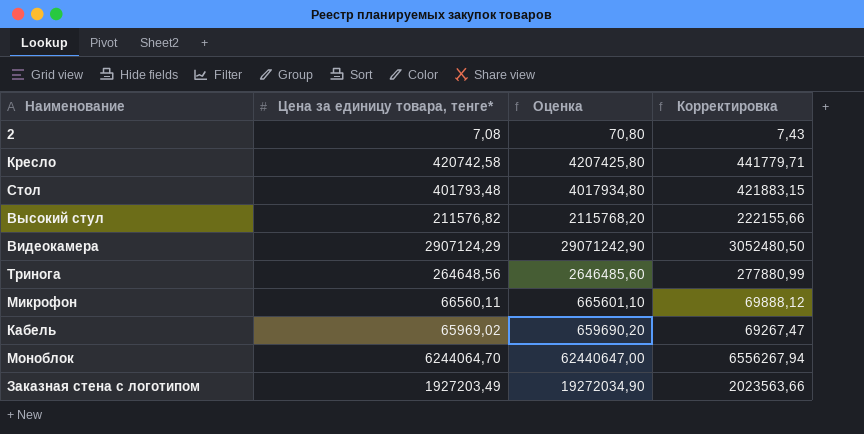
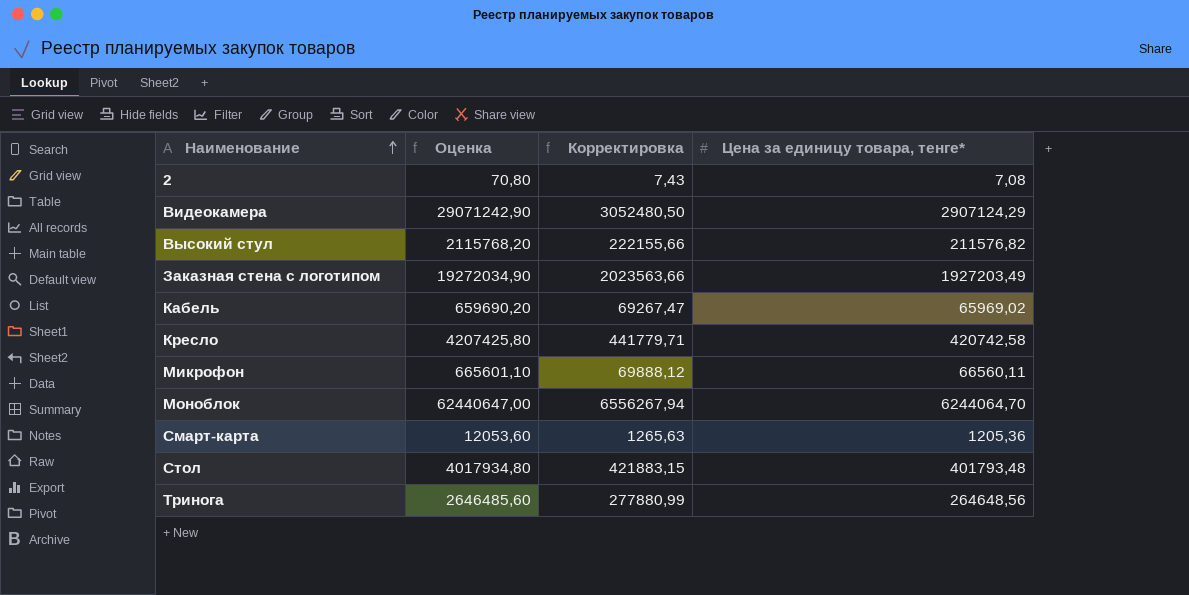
row order: none -> Наименование ascending
column Цена за единицу товара, тенге* | position: 2 -> 4
row Смарт-карта: none -> 12053,60 | 1265,63 | 1205,36

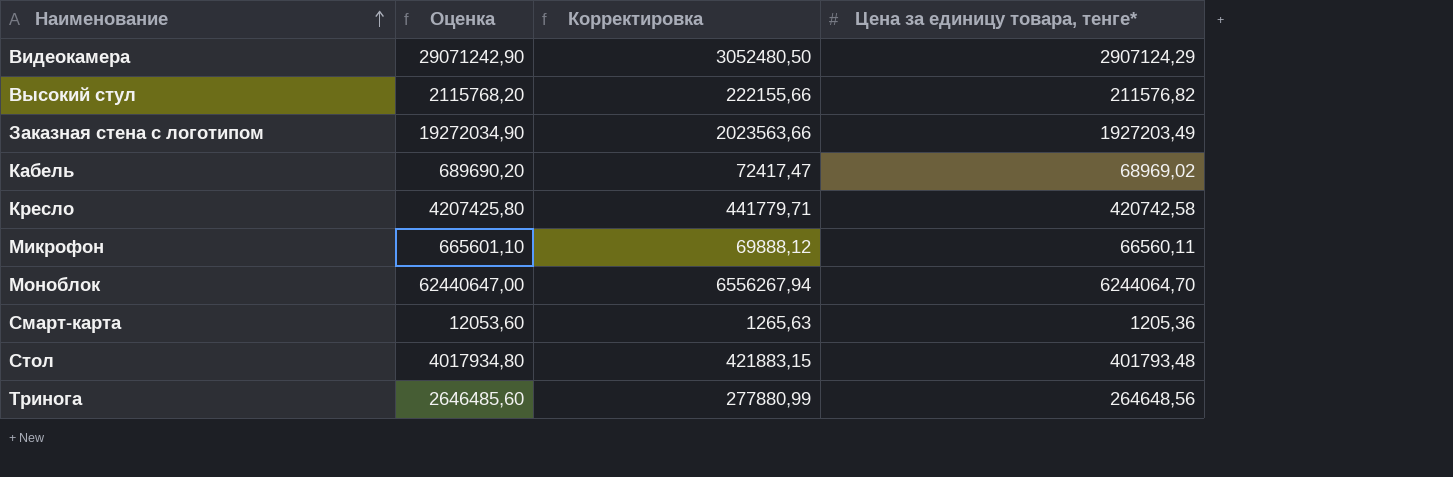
row 2: 70,80 | 7,43 | 7,08 -> none
Кабель | Оценка: 659690,20 -> 689690,20
Кабель | Корректировка: 69267,47 -> 72417,47
Кабель | Цена за единицу товара, тенге*: 65969,02 -> 68969,02

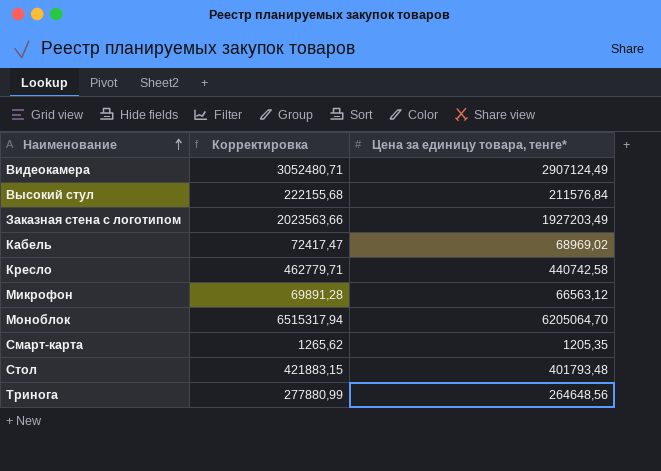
column Оценка | formula: [Цена за единицу товара, тенге*] * 10 -> none
Видеокамера | Корректировка: 3052480,50 -> 3052480,71
Видеокамера | Цена за единицу товара, тенге*: 2907124,29 -> 2907124,49
Высокий стул | Корректировка: 222155,66 -> 222155,68
Высокий стул | Цена за единицу товара, тенге*: 211576,82 -> 211576,84
Кресло | Корректировка: 441779,71 -> 462779,71
Кресло | Цена за единицу товара, тенге*: 420742,58 -> 440742,58
Микрофон | Корректировка: 69888,12 -> 69891,28
Микрофон | Цена за единицу товара, тенге*: 66560,11 -> 66563,12
Моноблок | Корректировка: 6556267,94 -> 6515317,94
Моноблок | Цена за единицу товара, тенге*: 6244064,70 -> 6205064,70
Смарт-карта | Корректировка: 1265,63 -> 1265,62
Смарт-карта | Цена за единицу товара, тенге*: 1205,36 -> 1205,35

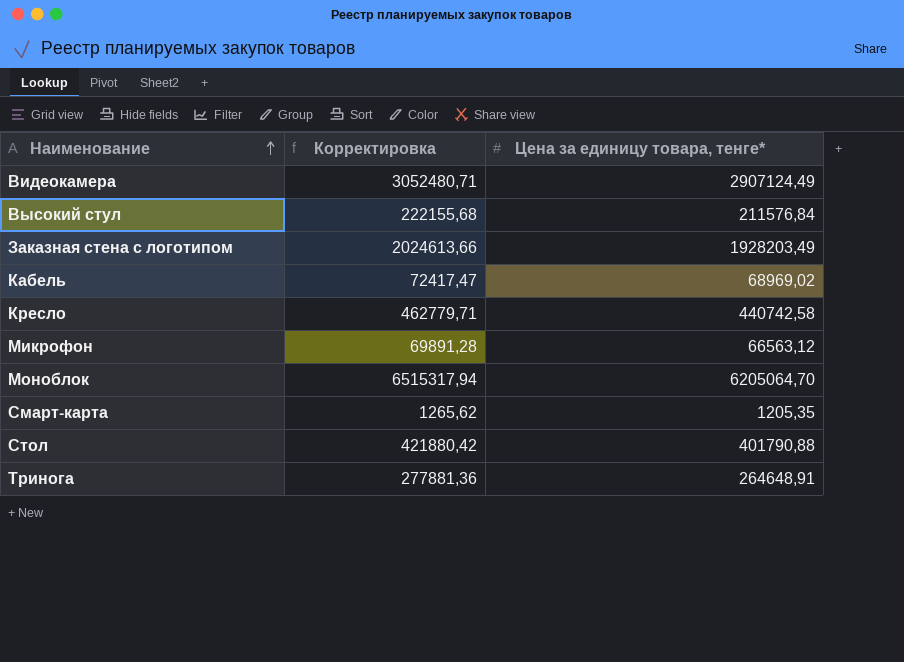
Заказная стена с логотипом | Корректировка: 2023563,66 -> 2024613,66
Заказная стена с логотипом | Цена за единицу товара, тенге*: 1927203,49 -> 1928203,49
Стол | Корректировка: 421883,15 -> 421880,42
Стол | Цена за единицу товара, тенге*: 401793,48 -> 401790,88
Тринога | Корректировка: 277880,99 -> 277881,36
Тринога | Цена за единицу товара, тенге*: 264648,56 -> 264648,91

